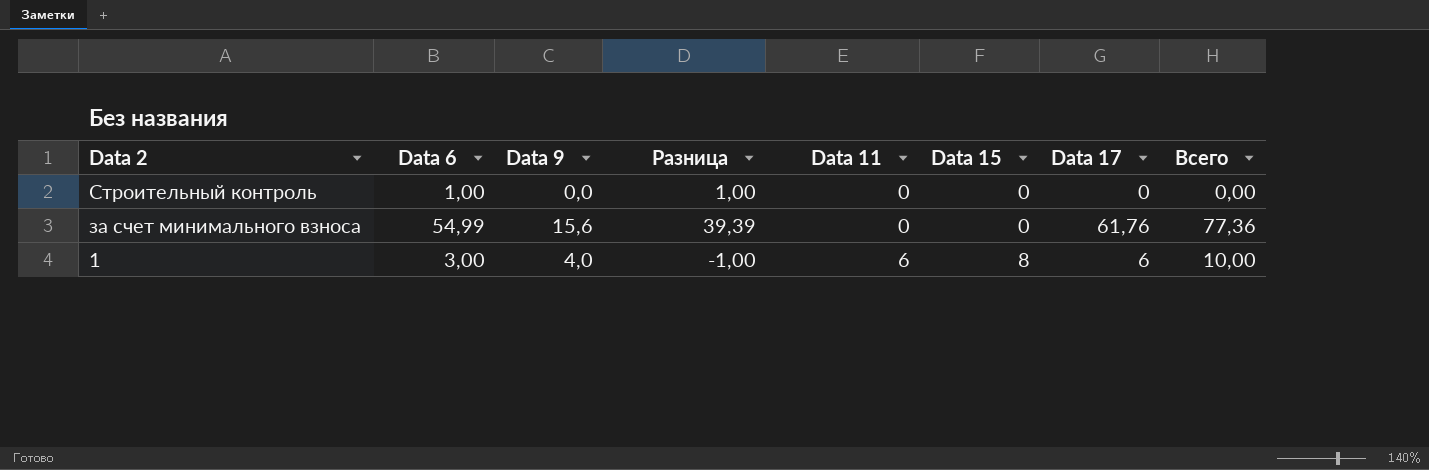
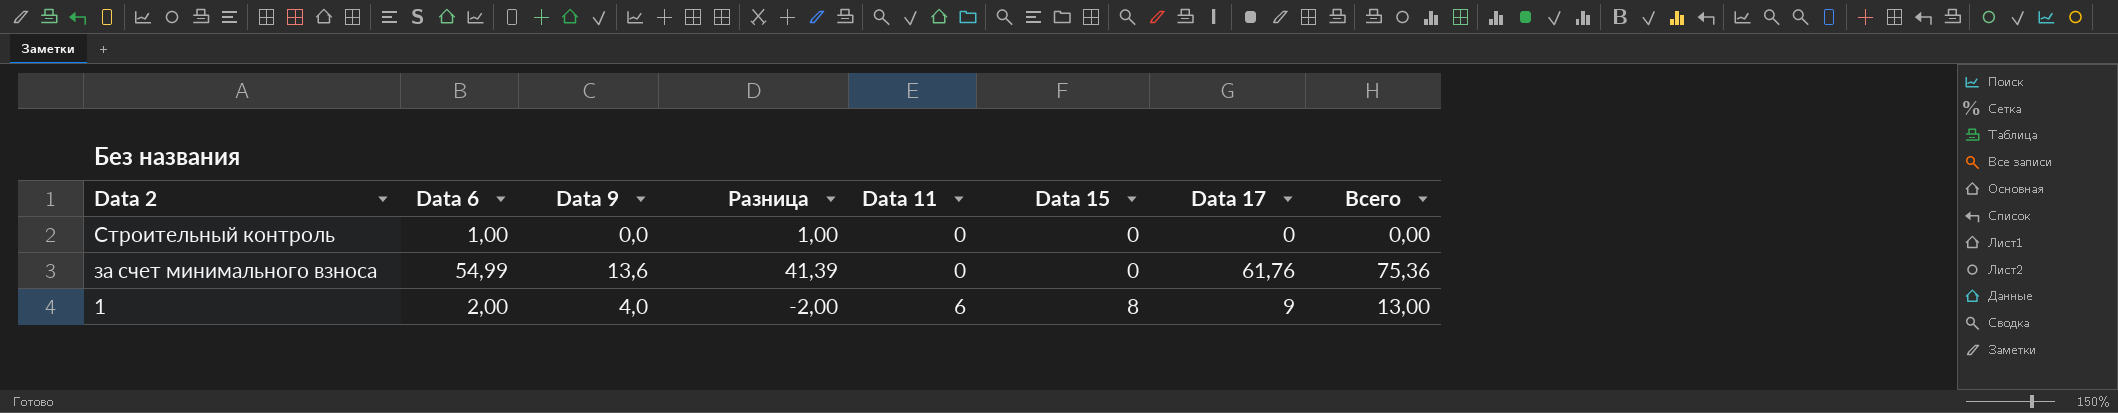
за счет минимального взноса | Data 9: 15,6 -> 13,6
за счет минимального взноса | Разница: 39,39 -> 41,39
за счет минимального взноса | Всего: 77,36 -> 75,36
1 | Data 6: 3,00 -> 2,00
1 | Разница: -1,00 -> -2,00
1 | Data 17: 6 -> 9
1 | Всего: 10,00 -> 13,00

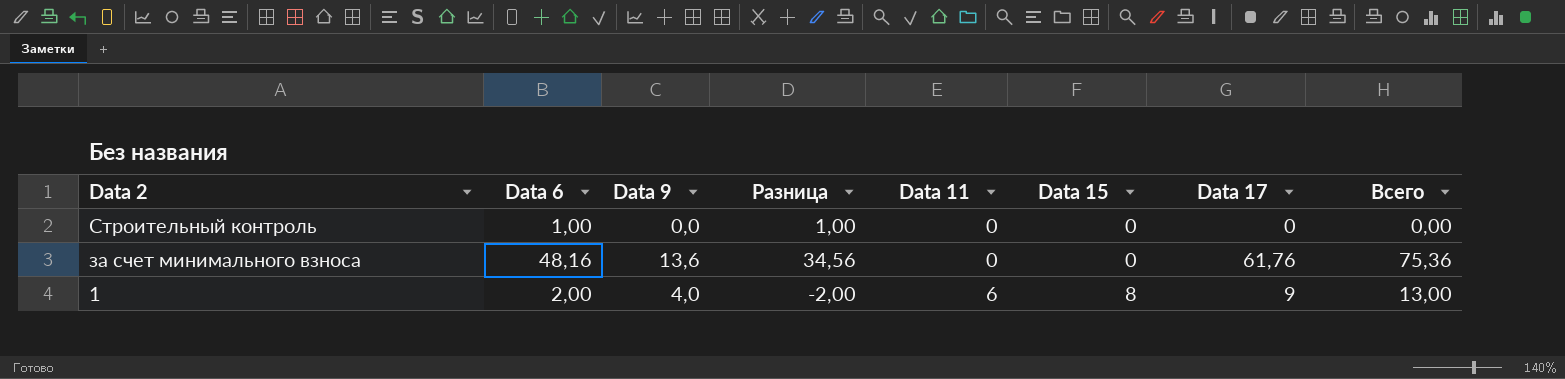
за счет минимального взноса | Data 6: 54,99 -> 48,16
за счет минимального взноса | Разница: 41,39 -> 34,56

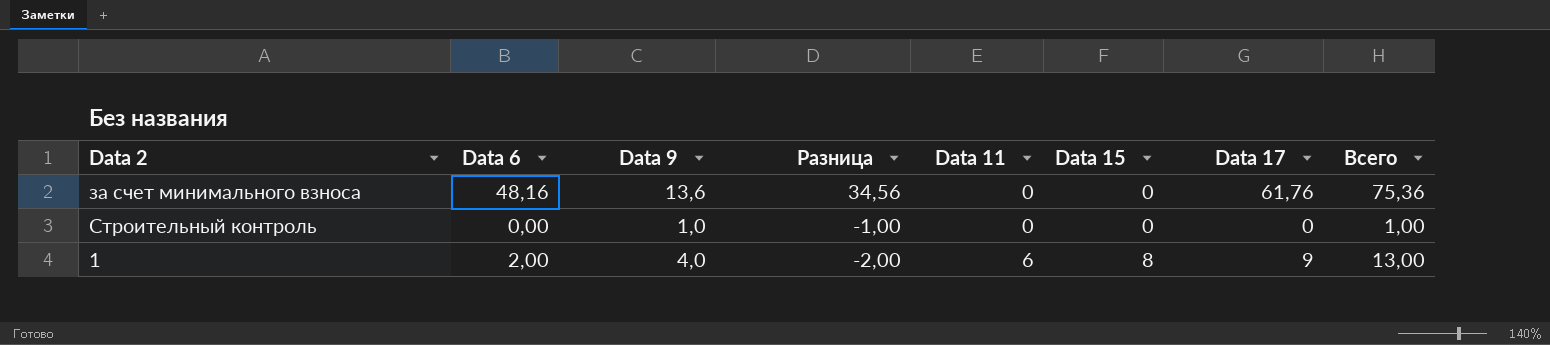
row order: Data 2 descending -> Разница descending
Строительный контроль | Data 6: 1,00 -> 0,00
Строительный контроль | Data 9: 0,0 -> 1,0
Строительный контроль | Разница: 1,00 -> -1,00
Строительный контроль | Всего: 0,00 -> 1,00

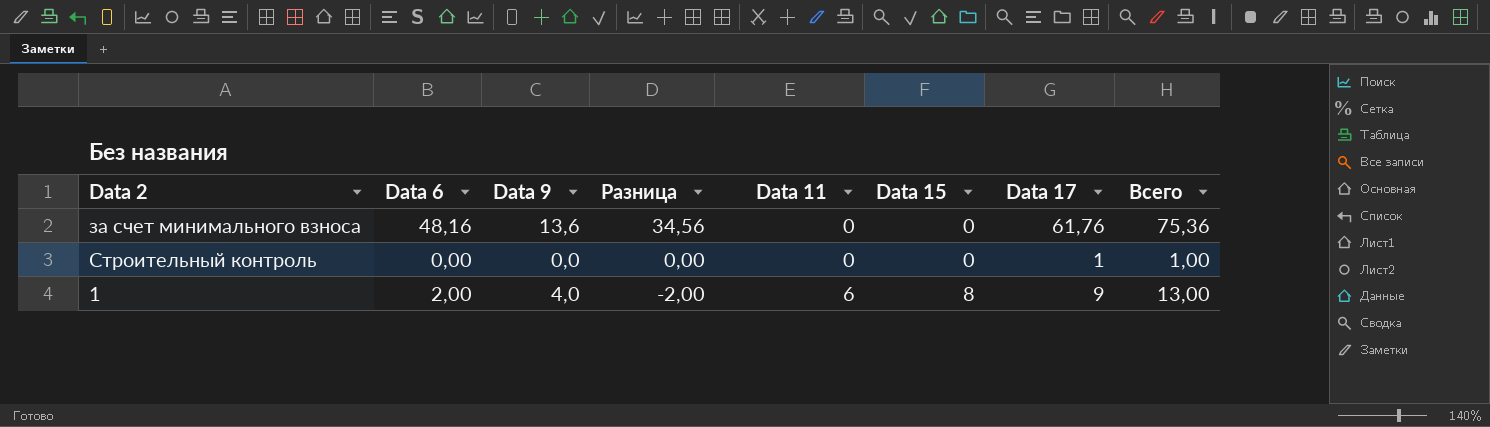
Строительный контроль | Data 9: 1,0 -> 0,0
Строительный контроль | Разница: -1,00 -> 0,00
Строительный контроль | Data 17: 0 -> 1

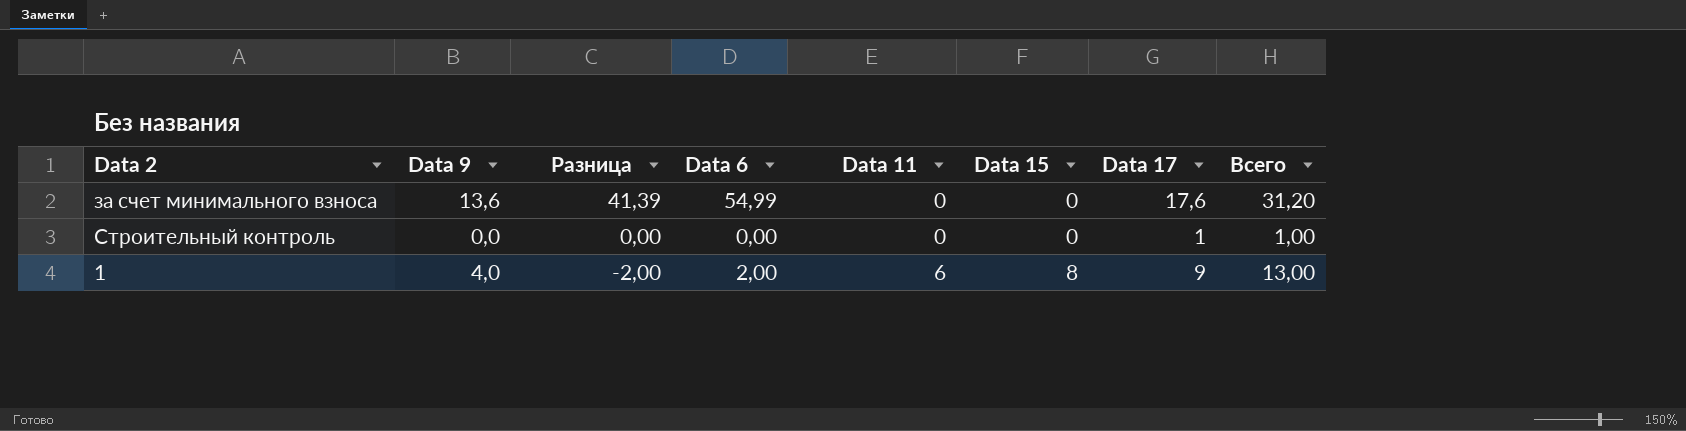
column Data 6 | position: 2 -> 4
за счет минимального взноса | Разница: 34,56 -> 41,39
за счет минимального взноса | Data 6: 48,16 -> 54,99
за счет минимального взноса | Data 17: 61,76 -> 17,6
за счет минимального взноса | Всего: 75,36 -> 31,20

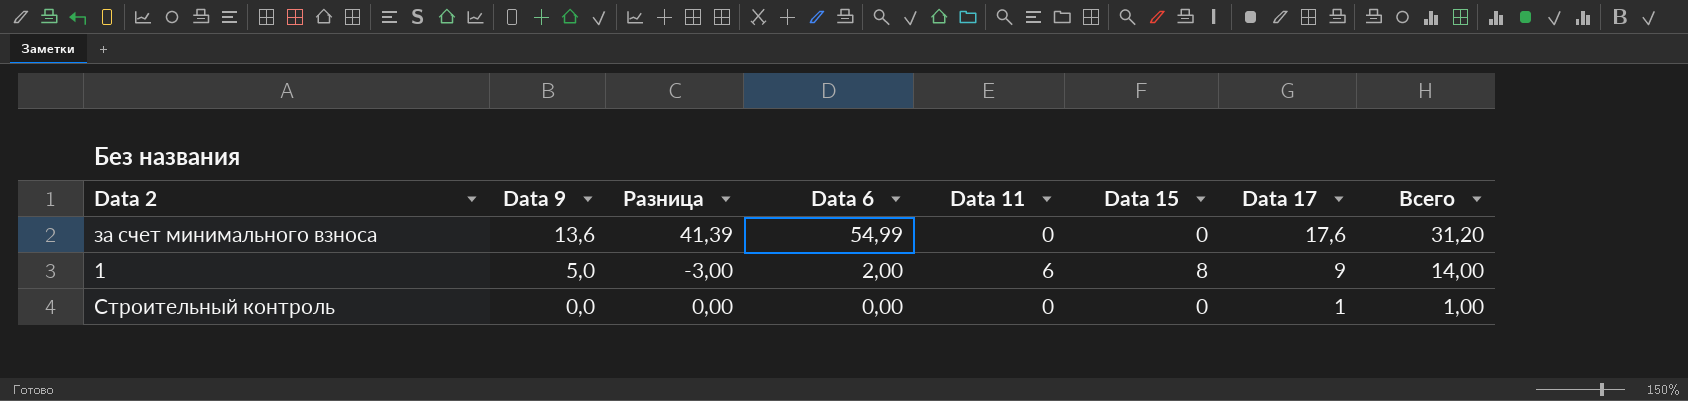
row order: Разница descending -> Data 9 descending
1 | Data 9: 4,0 -> 5,0
1 | Разница: -2,00 -> -3,00
1 | Всего: 13,00 -> 14,00

